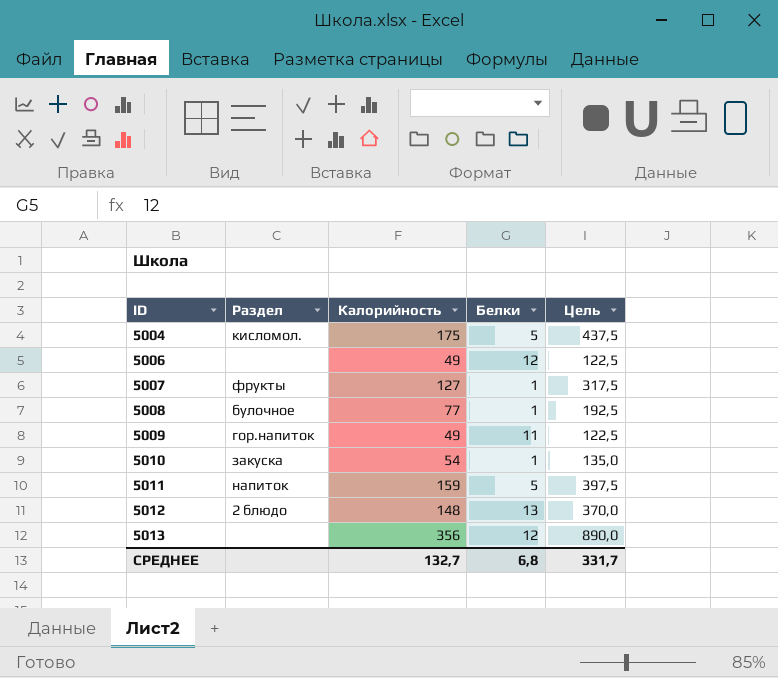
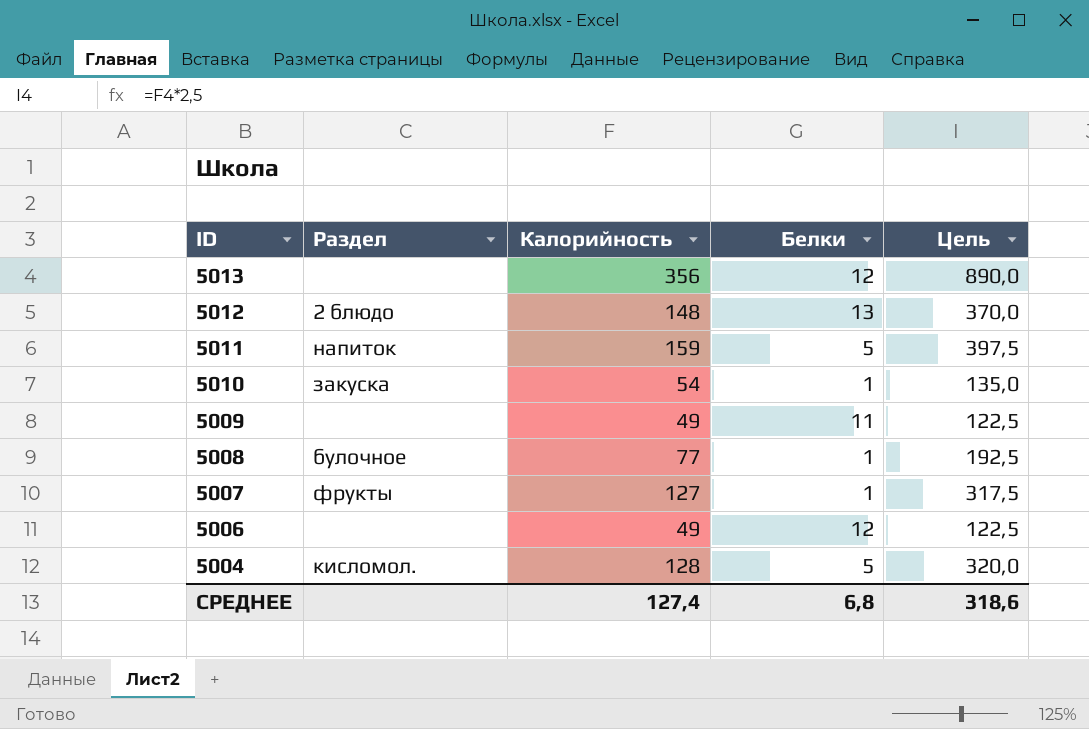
row order: ID ascending -> ID descending
5009 | Раздел: гор.напиток -> none
5004 | Калорийность: 175 -> 128
5004 | Цель: 437,5 -> 320,0
СРЕДНЕЕ | Калорийность: 132,7 -> 127,4
СРЕДНЕЕ | Цель: 331,7 -> 318,6

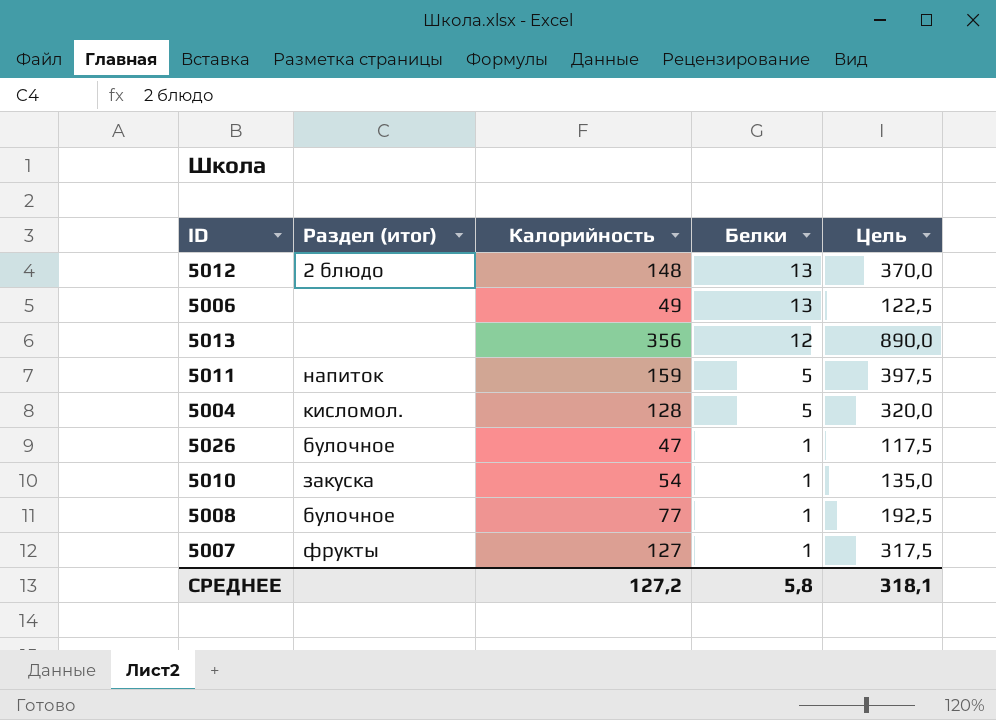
row order: ID descending -> Белки descending
column name: Раздел -> Раздел (итог)
row 5009: none | 49 | 11 | 122,5 -> none
5006 | Белки: 12 -> 13
row 5026: none -> булочное | 47 | 1 | 117,5
СРЕДНЕЕ | Калорийность: 127,4 -> 127,2
СРЕДНЕЕ | Белки: 6,8 -> 5,8
СРЕДНЕЕ | Цель: 318,6 -> 318,1

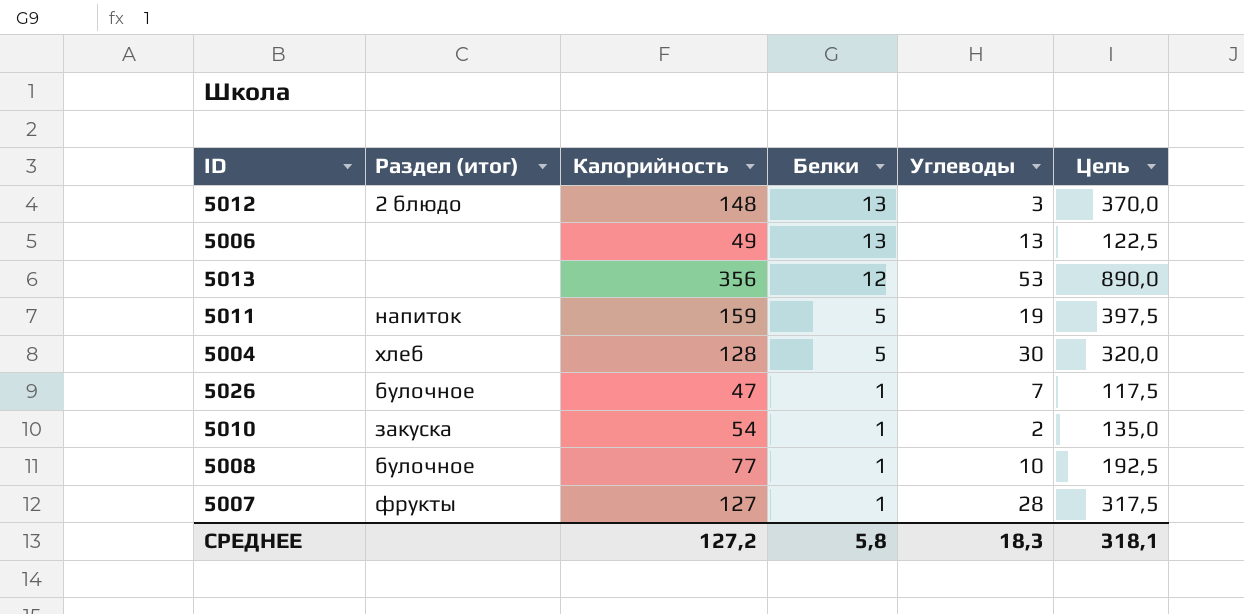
column Углеводы | position: none -> 5
5004 | Раздел (итог): кисломол. -> хлеб

